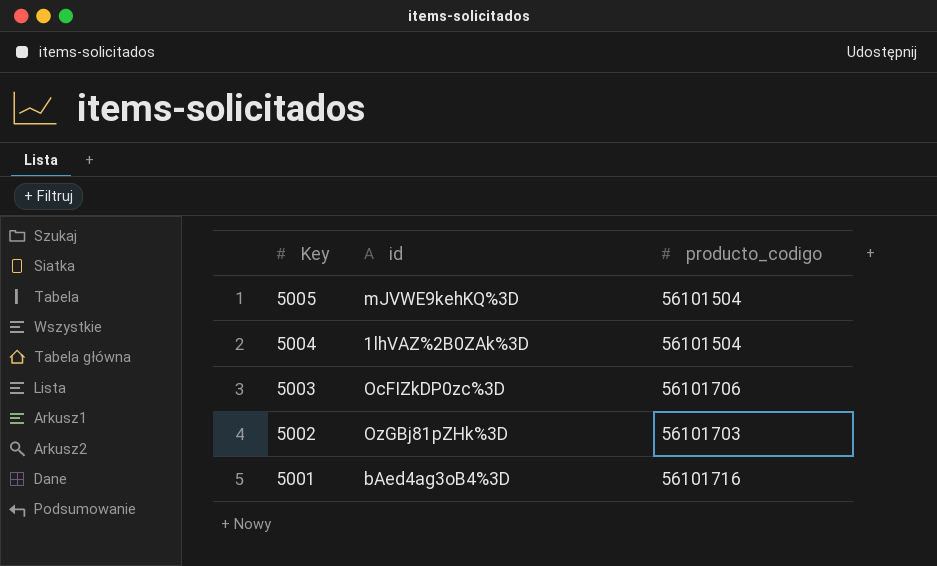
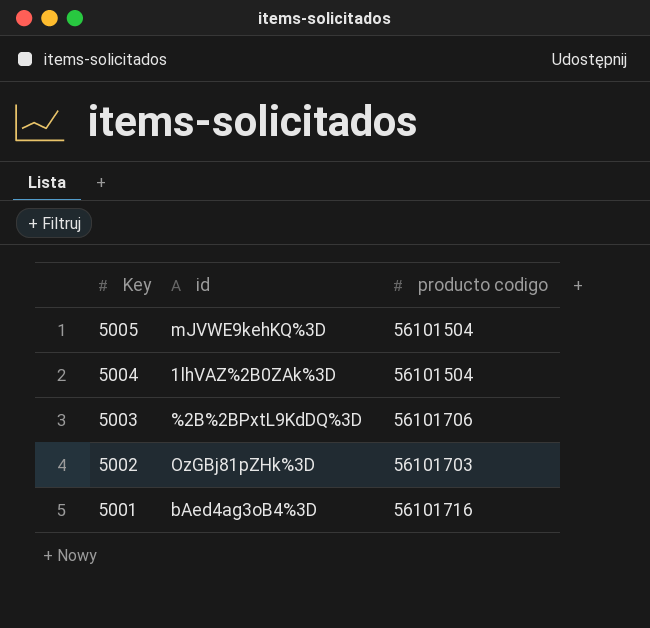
column name: producto_codigo -> producto codigo
5003 | id: OcFIZkDP0zc%3D -> %2B%2BPxtL9KdDQ%3D

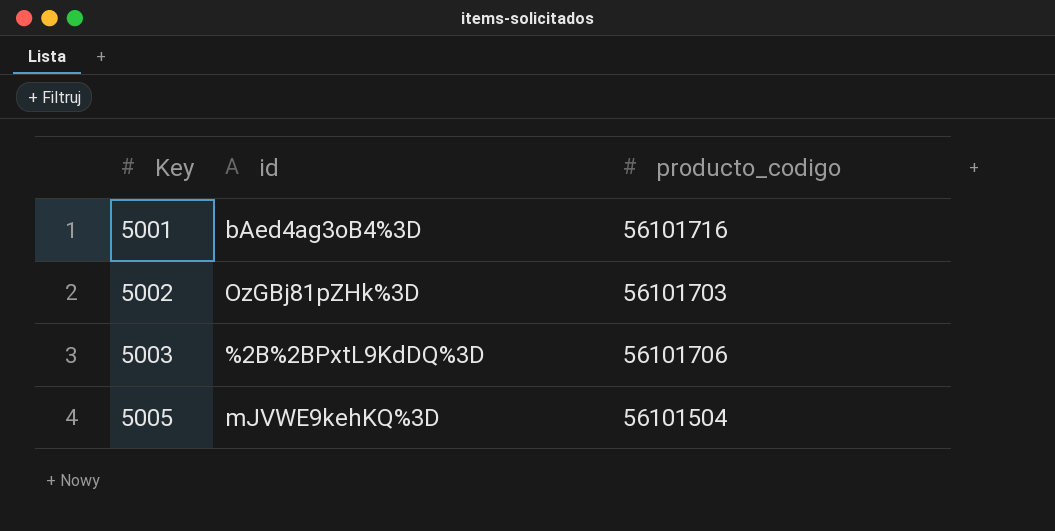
row order: Key descending -> Key ascending
column name: producto codigo -> producto_codigo
row 5004: 1lhVAZ%2B0ZAk%3D | 56101504 -> none

